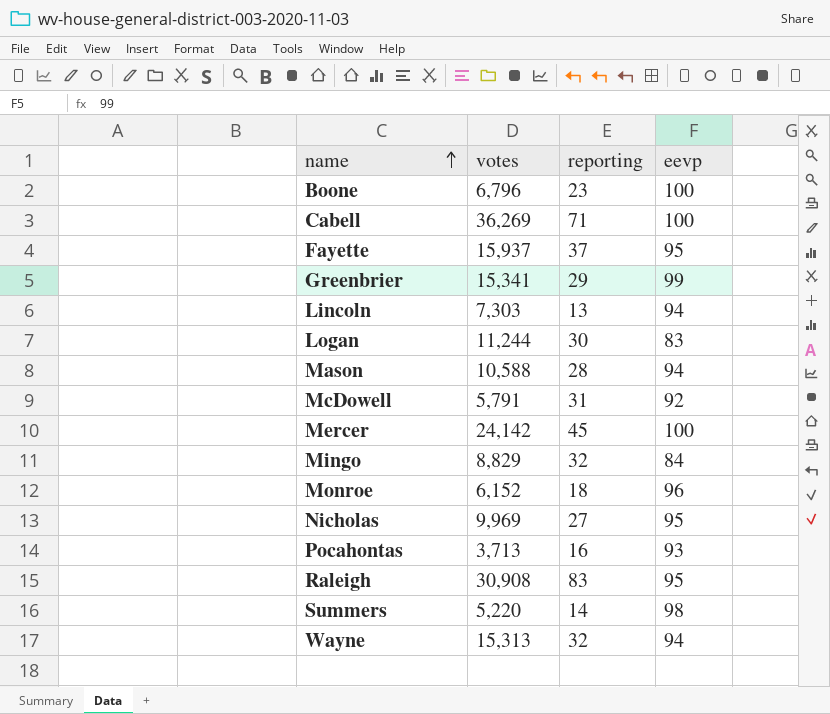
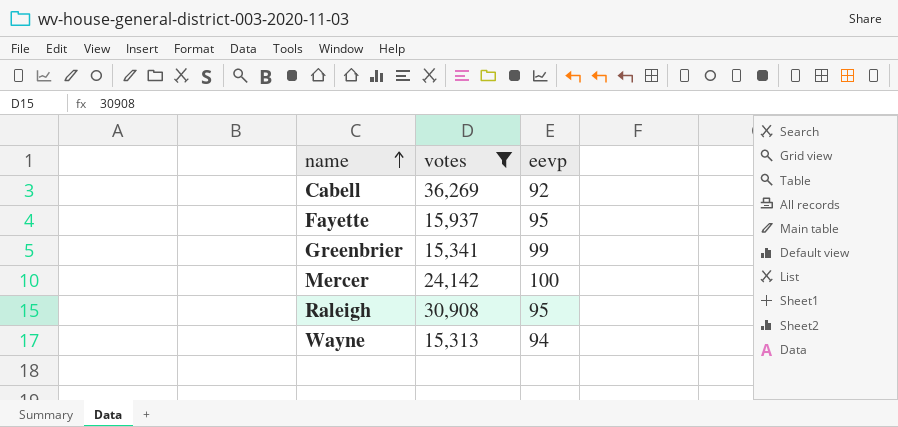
filter: none -> votes >= 15,313
column reporting | position: 3 -> none
Cabell | eevp: 100 -> 92

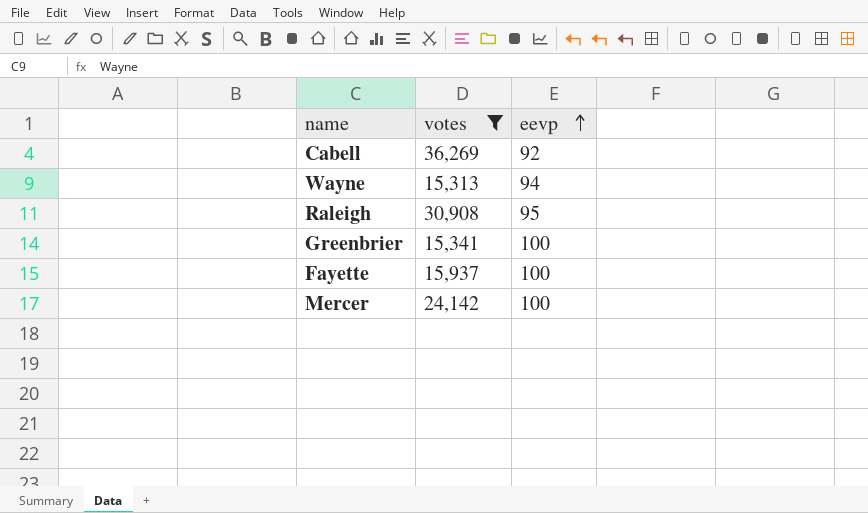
row order: name ascending -> eevp ascending
Greenbrier | eevp: 99 -> 100
Fayette | eevp: 95 -> 100

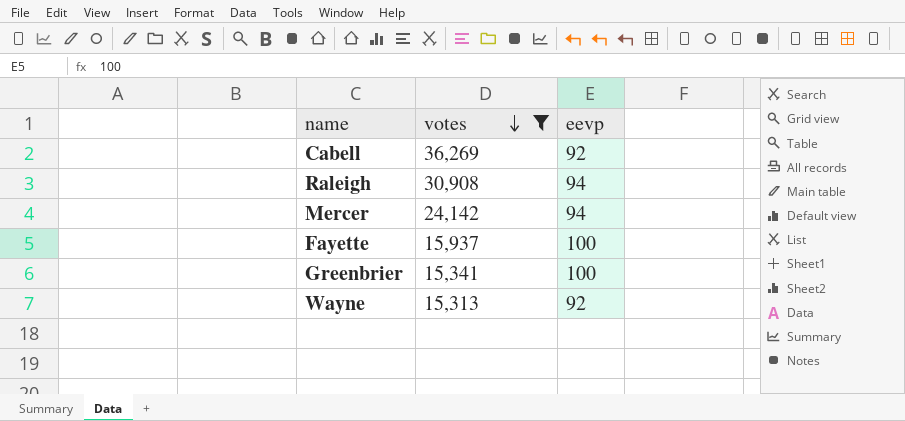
row order: eevp ascending -> votes descending
Raleigh | eevp: 95 -> 94
Mercer | eevp: 100 -> 94
Wayne | eevp: 94 -> 92

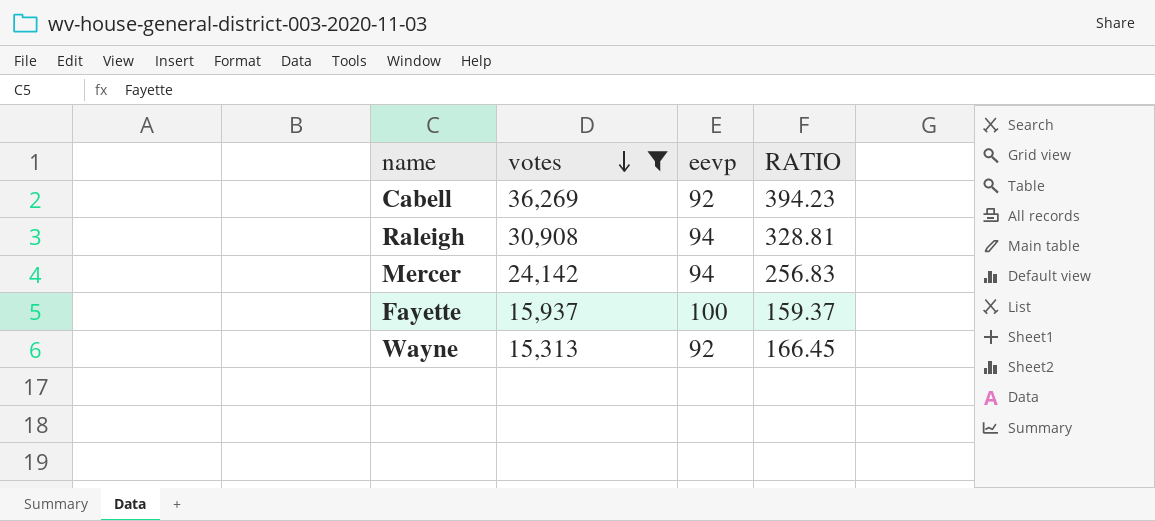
column RATIO | formula: none -> [votes] / [eevp]
row Greenbrier: 15,341 | 100 -> none

